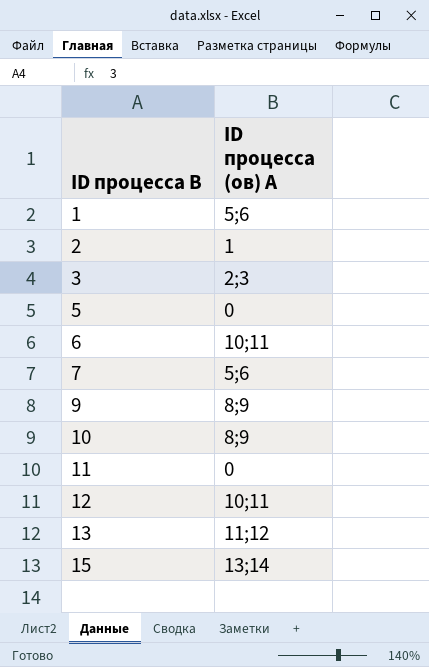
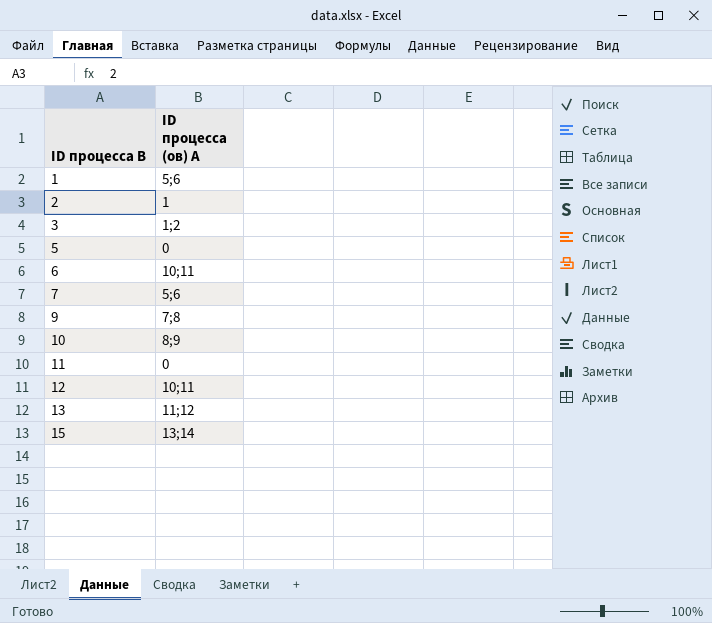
3 | ID процесса (ов) A: 2;3 -> 1;2
9 | ID процесса (ов) A: 8;9 -> 7;8

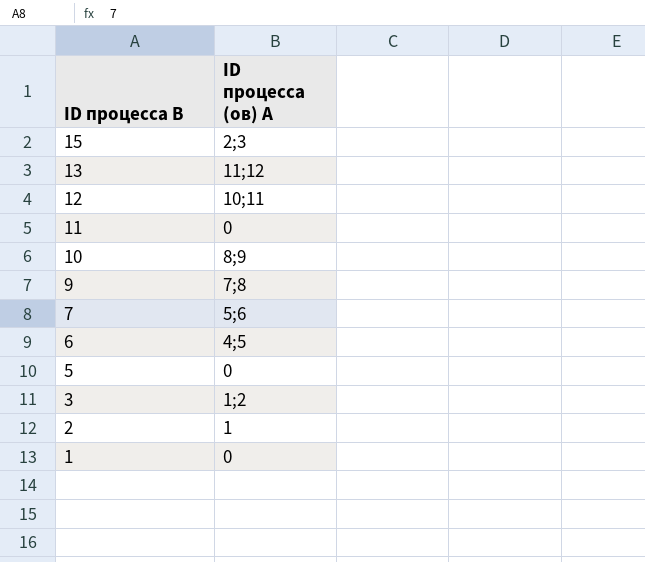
row order: ID процесса B ascending -> ID процесса B descending
15 | ID процесса (ов) A: 13;14 -> 2;3
6 | ID процесса (ов) A: 10;11 -> 4;5
1 | ID процесса (ов) A: 5;6 -> 0

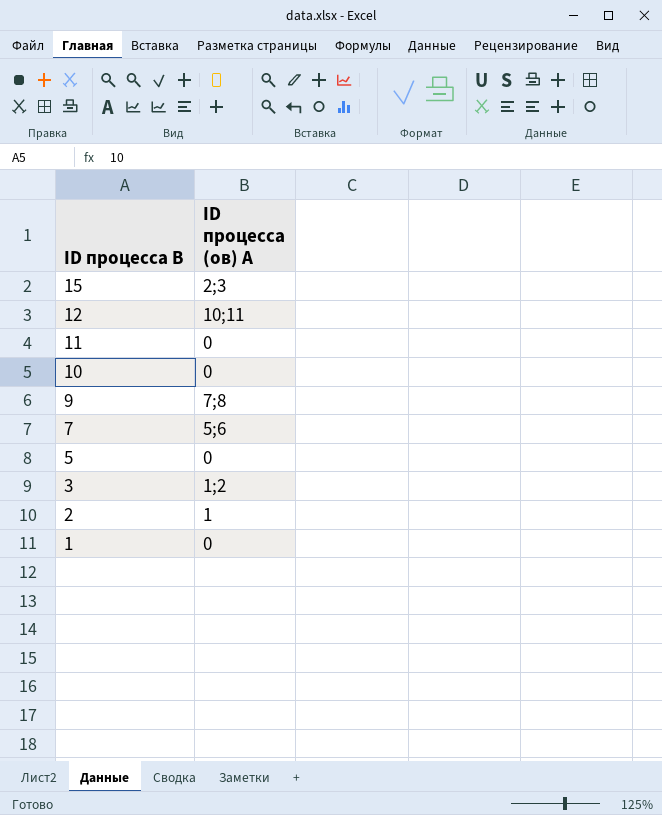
row 13: 11;12 -> none
row 6: 4;5 -> none
10 | ID процесса (ов) A: 8;9 -> 0

